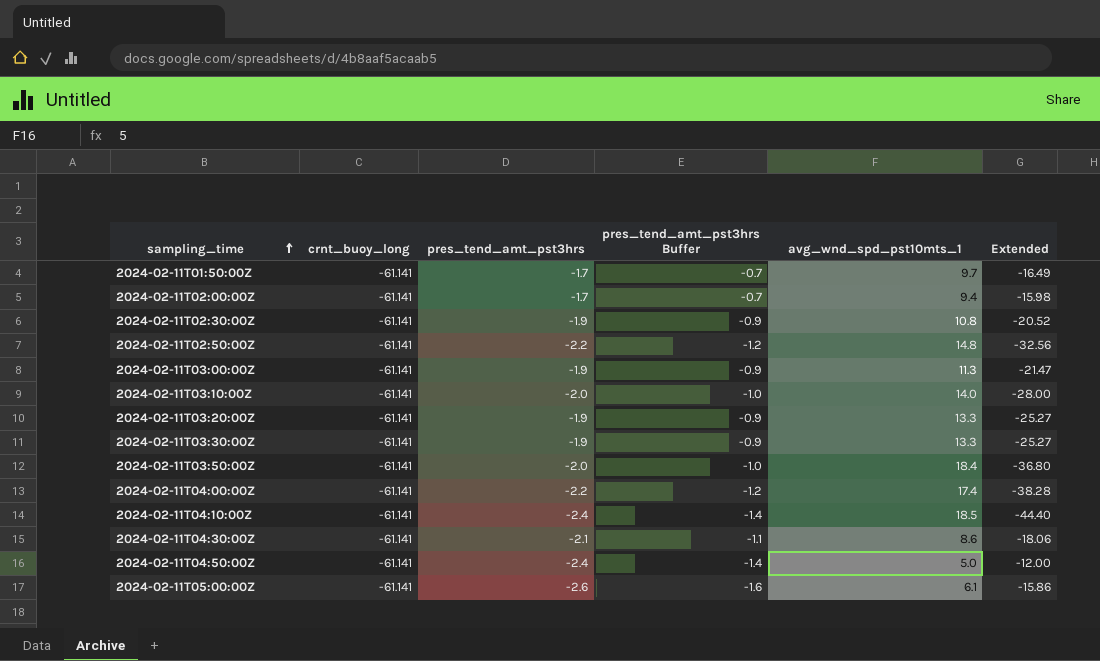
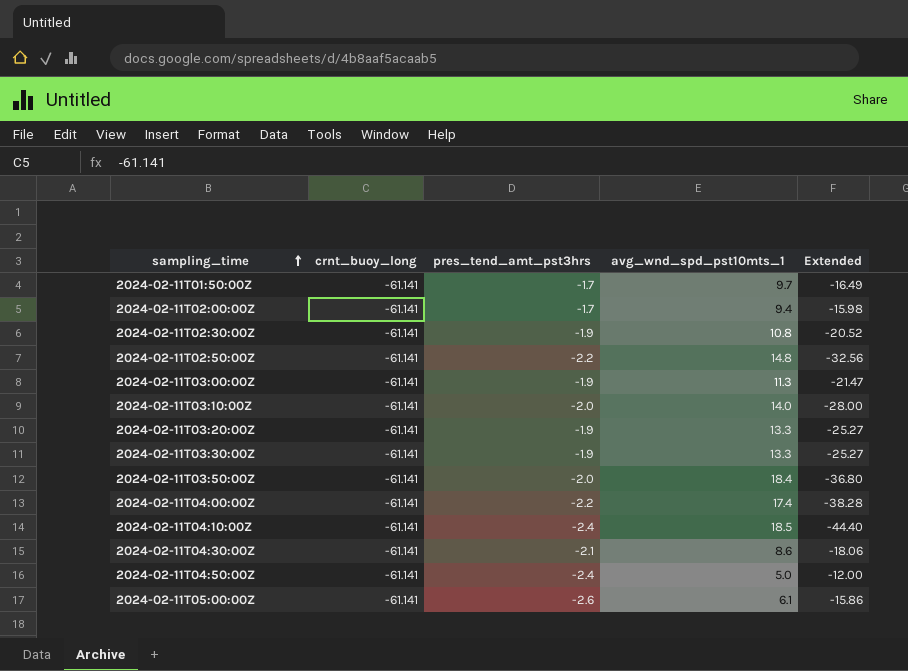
column pres_tend_amt_pst3hrs Buffer | formula: [pres_tend_amt_pst3hrs] + 1 -> none

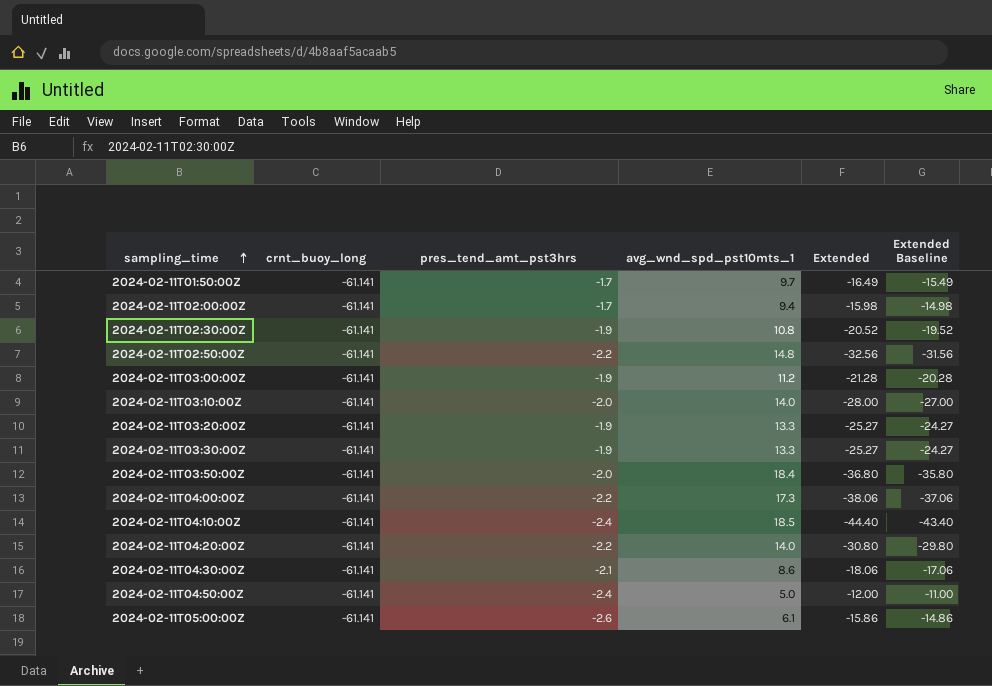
column Extended Baseline | formula: none -> [Extended] + 1
2024-02-11T03:00:00Z | avg_wnd_spd_pst10mts_1: 11.3 -> 11.2
2024-02-11T03:00:00Z | Extended: -21.47 -> -21.28
2024-02-11T04:00:00Z | avg_wnd_spd_pst10mts_1: 17.4 -> 17.3
2024-02-11T04:00:00Z | Extended: -38.28 -> -38.06
row 2024-02-11T04:20:00Z: none -> -61.141 | -2.2 | 14.0 | -30.80 | -29.80

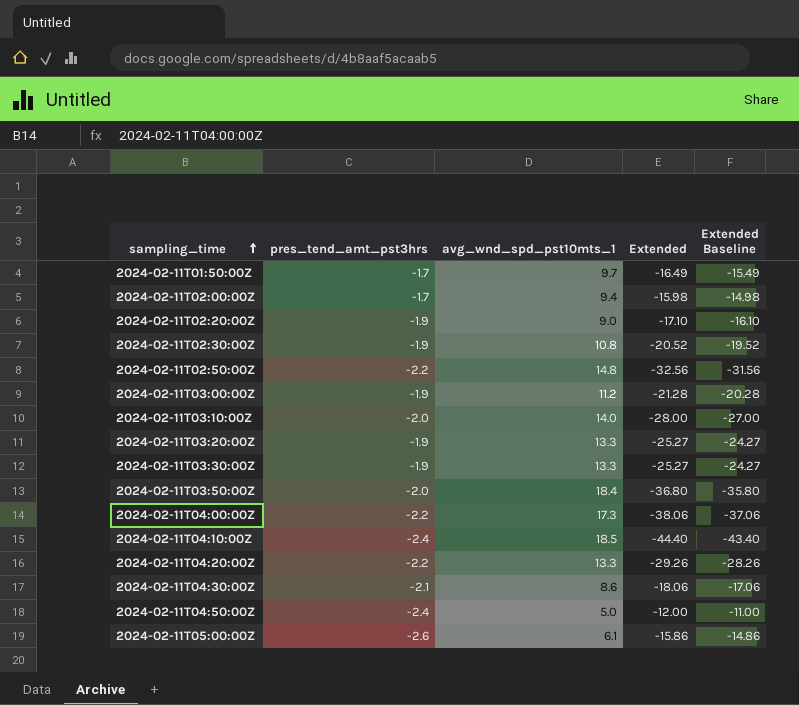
column crnt_buoy_long | position: 2 -> none
row 2024-02-11T02:20:00Z: none -> -1.9 | 9.0 | -17.10 | -16.10
2024-02-11T04:20:00Z | avg_wnd_spd_pst10mts_1: 14.0 -> 13.3
2024-02-11T04:20:00Z | Extended: -30.80 -> -29.26
2024-02-11T04:20:00Z | Extended Baseline: -29.80 -> -28.26

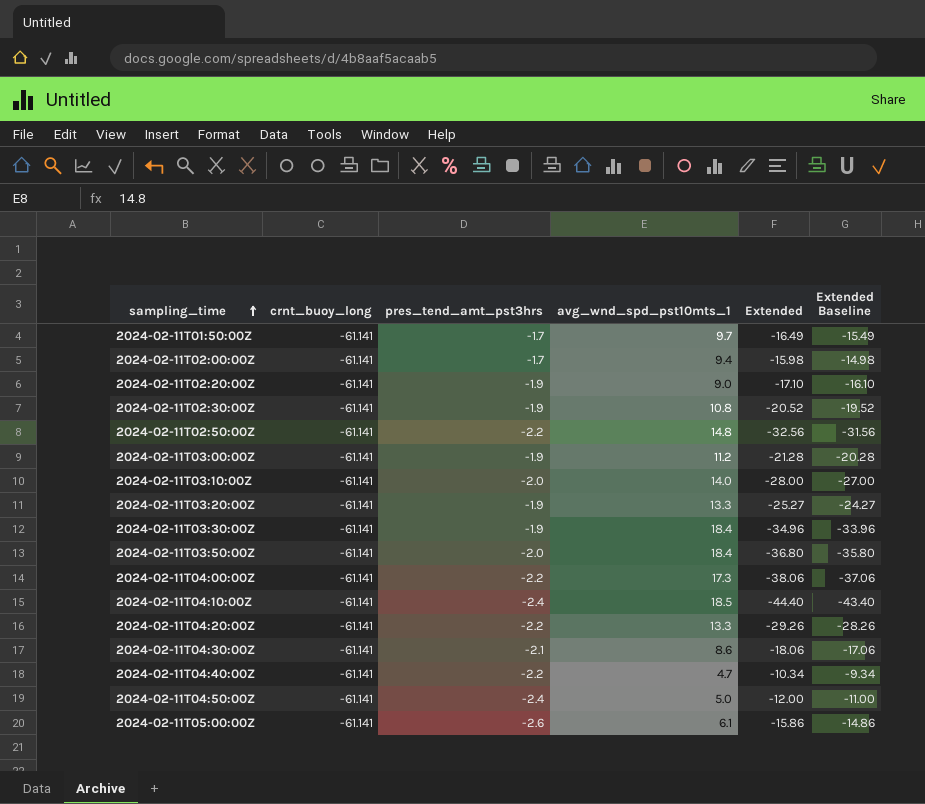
column crnt_buoy_long | position: none -> 2
2024-02-11T03:30:00Z | avg_wnd_spd_pst10mts_1: 13.3 -> 18.4
2024-02-11T03:30:00Z | Extended: -25.27 -> -34.96
2024-02-11T03:30:00Z | Extended Baseline: -24.27 -> -33.96
row 2024-02-11T04:40:00Z: none -> -61.141 | -2.2 | 4.7 | -10.34 | -9.34

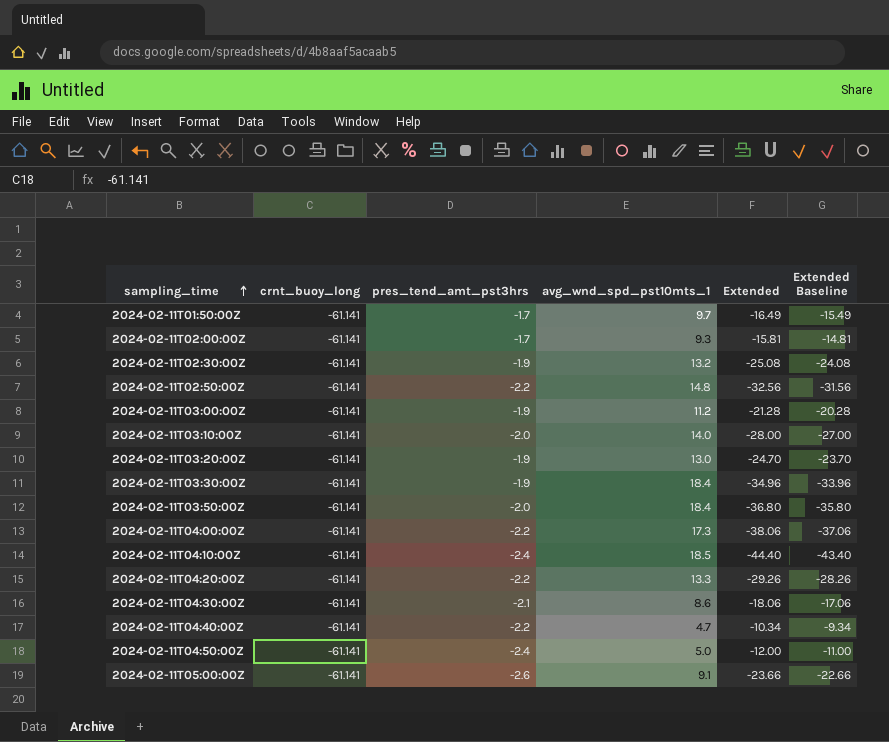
row 2024-02-11T02:20:00Z: -61.141 | -1.9 | 9.0 | -17.10 | -16.10 -> none
2024-02-11T02:00:00Z | avg_wnd_spd_pst10mts_1: 9.4 -> 9.3
2024-02-11T02:00:00Z | Extended: -15.98 -> -15.81
2024-02-11T02:00:00Z | Extended Baseline: -14.98 -> -14.81
2024-02-11T02:30:00Z | avg_wnd_spd_pst10mts_1: 10.8 -> 13.2
2024-02-11T02:30:00Z | Extended: -20.52 -> -25.08
2024-02-11T02:30:00Z | Extended Baseline: -19.52 -> -24.08
2024-02-11T03:20:00Z | avg_wnd_spd_pst10mts_1: 13.3 -> 13.0
2024-02-11T03:20:00Z | Extended: -25.27 -> -24.70
2024-02-11T03:20:00Z | Extended Baseline: -24.27 -> -23.70
2024-02-11T05:00:00Z | avg_wnd_spd_pst10mts_1: 6.1 -> 9.1
2024-02-11T05:00:00Z | Extended: -15.86 -> -23.66
2024-02-11T05:00:00Z | Extended Baseline: -14.86 -> -22.66

